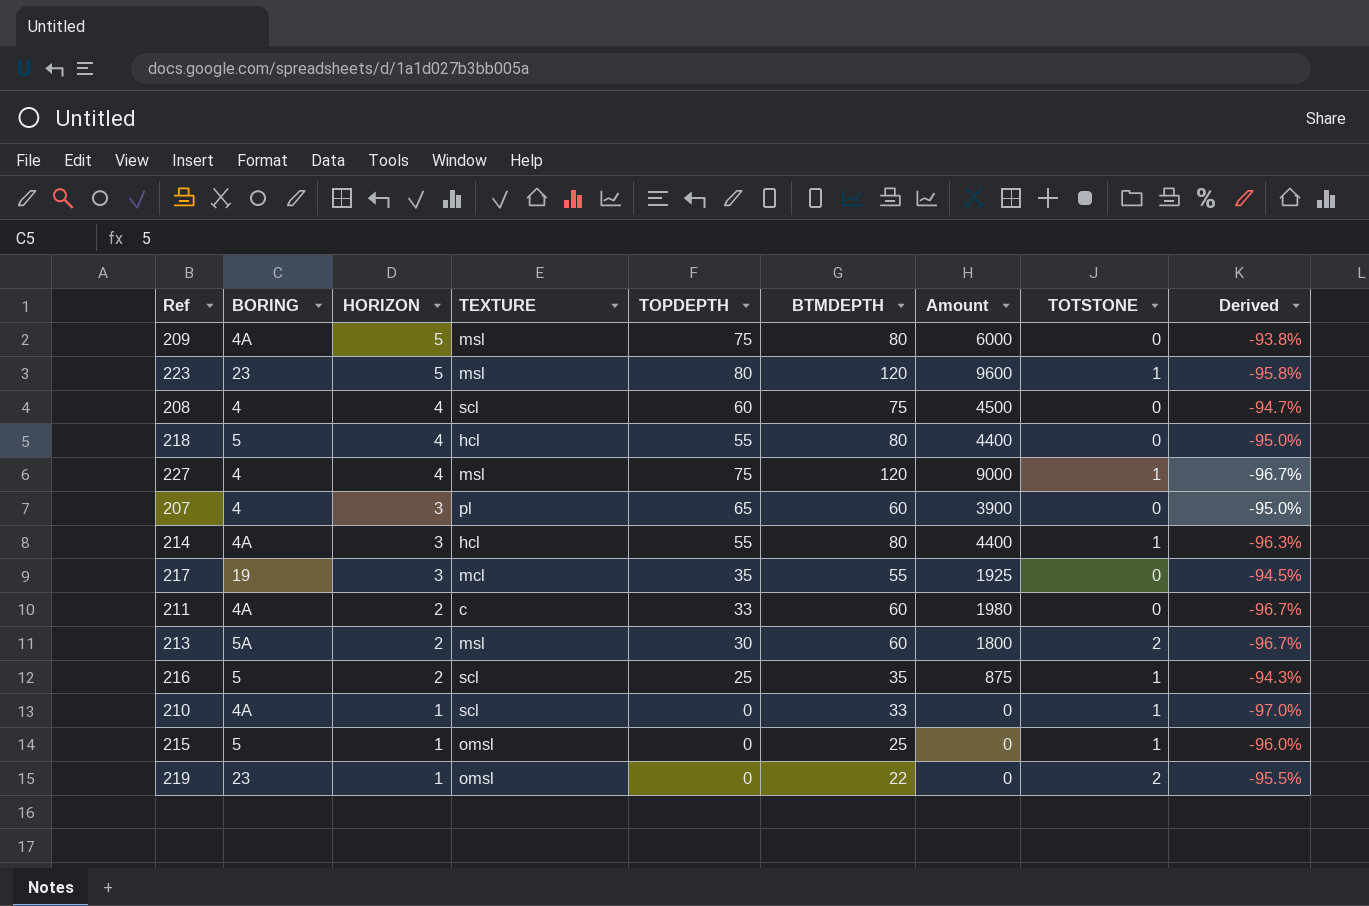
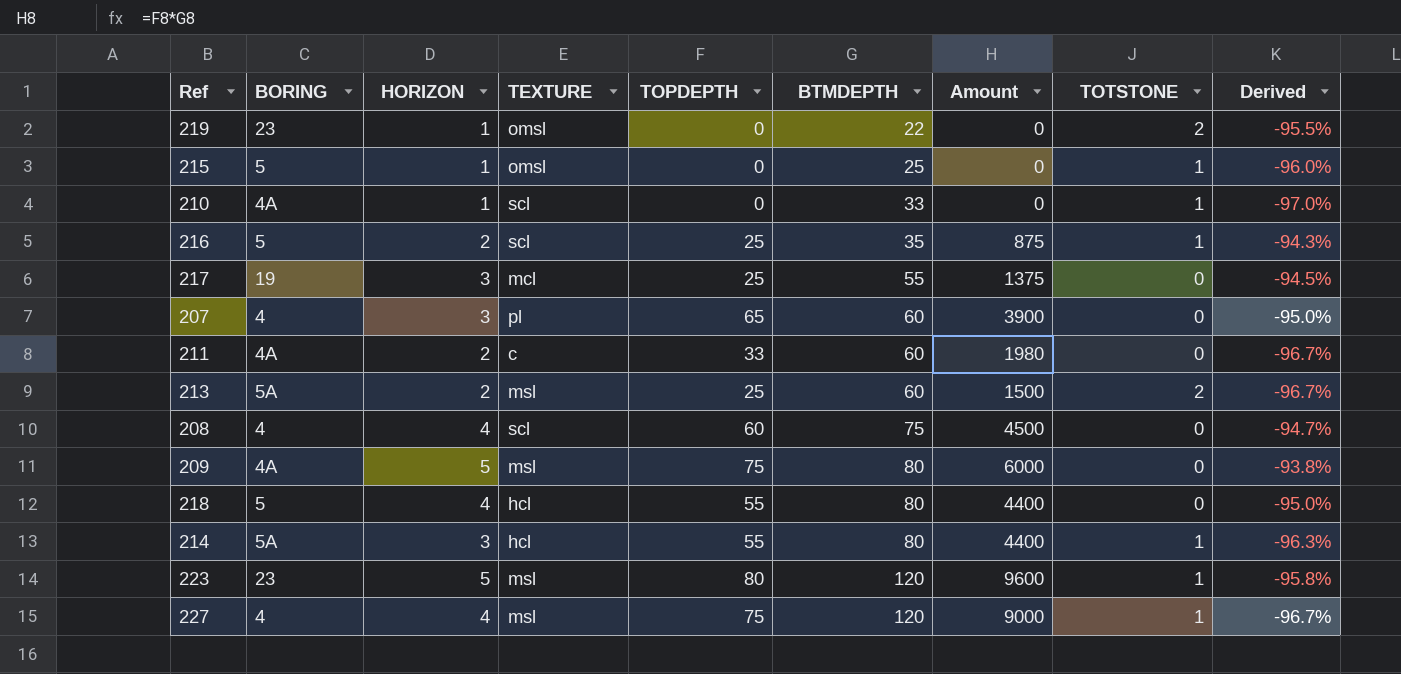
row order: HORIZON descending -> BTMDEPTH ascending
217 | TOPDEPTH: 35 -> 25
217 | Amount: 1925 -> 1375
213 | TOPDEPTH: 30 -> 25
213 | Amount: 1800 -> 1500
214 | BORING: 4A -> 5A

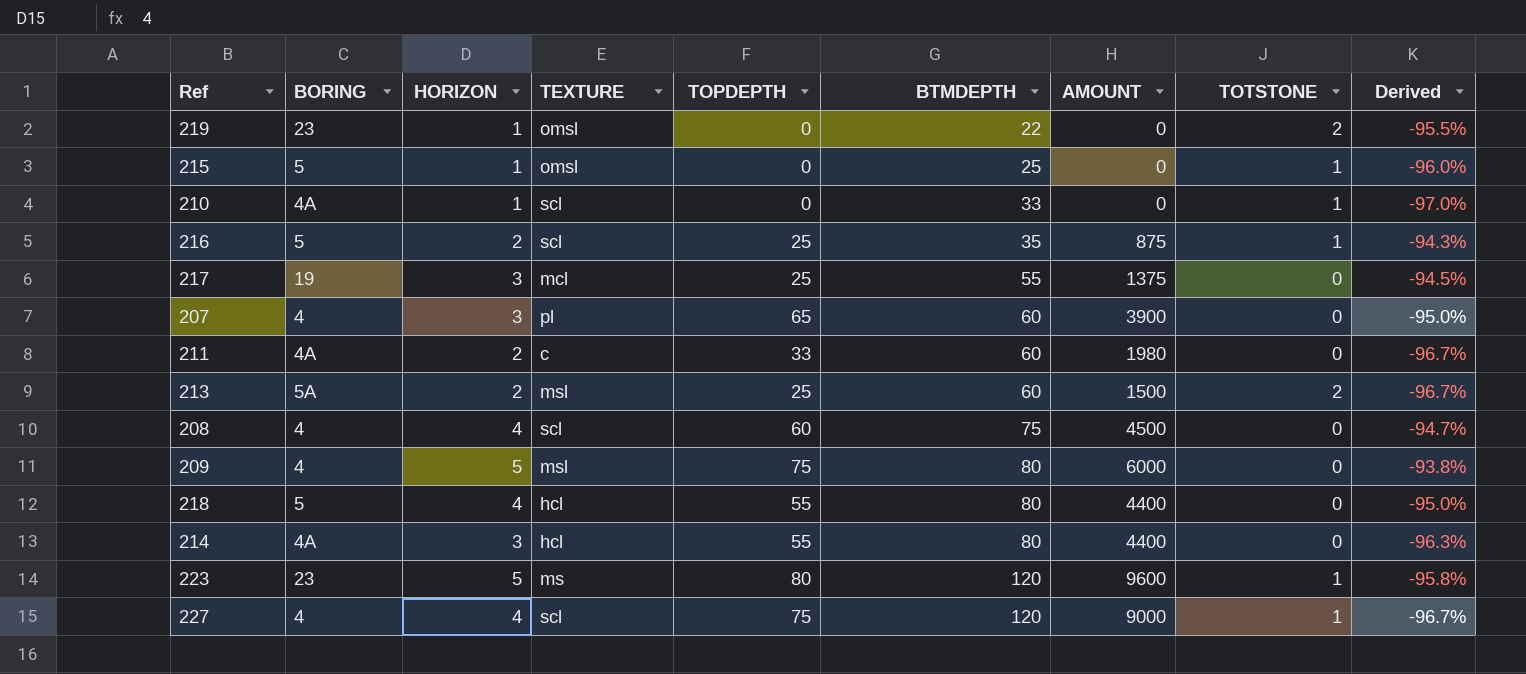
column name: Amount -> AMOUNT
209 | BORING: 4A -> 4
214 | BORING: 5A -> 4A
214 | TOTSTONE: 1 -> 0
223 | TEXTURE: msl -> ms
227 | TEXTURE: msl -> scl

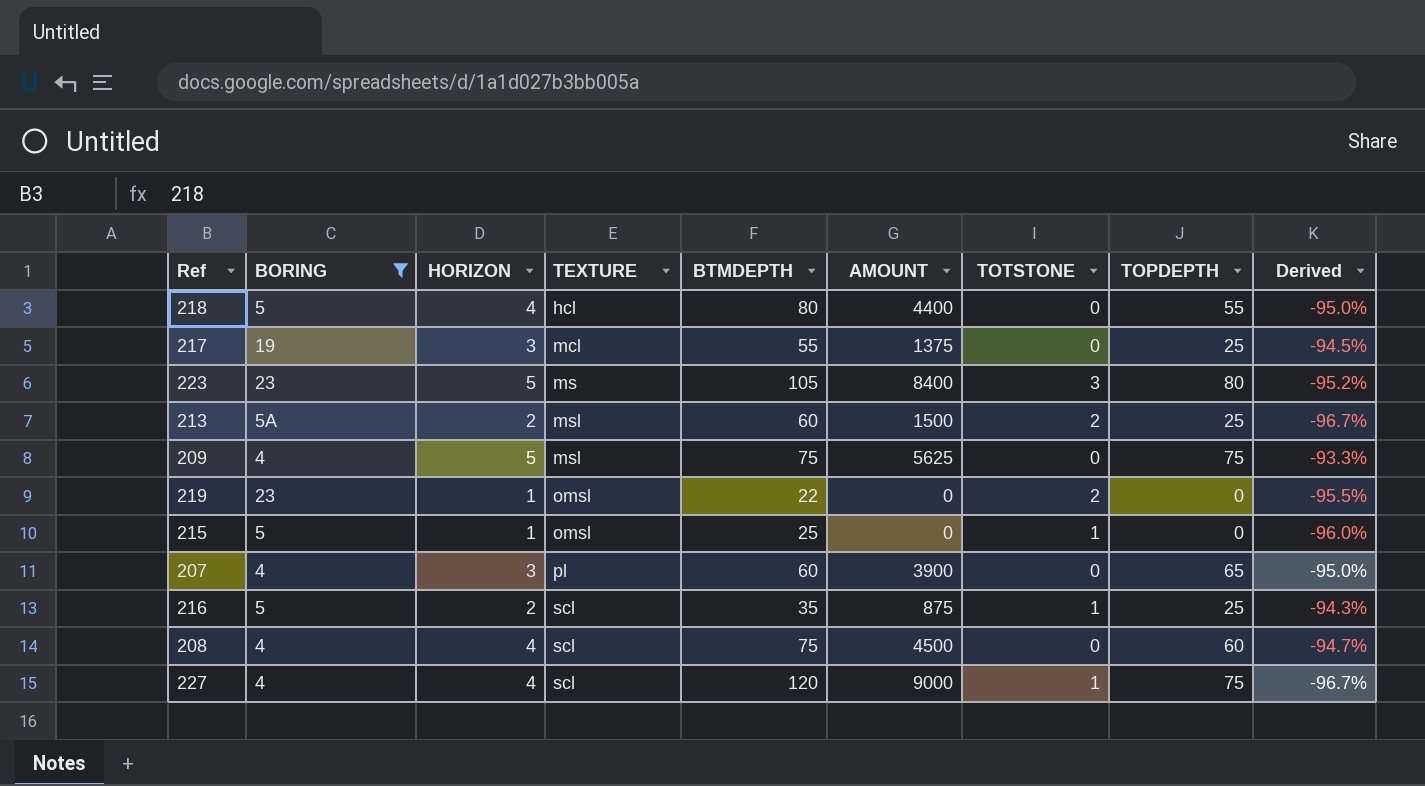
filter: none -> BORING != 4A
row order: BTMDEPTH ascending -> TEXTURE ascending
column TOPDEPTH | position: 5 -> 8
223 | BTMDEPTH: 120 -> 105
223 | AMOUNT: 9600 -> 8400
223 | TOTSTONE: 1 -> 3
223 | Derived: -95.8% -> -95.2%
209 | BTMDEPTH: 80 -> 75
209 | AMOUNT: 6000 -> 5625
209 | Derived: -93.8% -> -93.3%

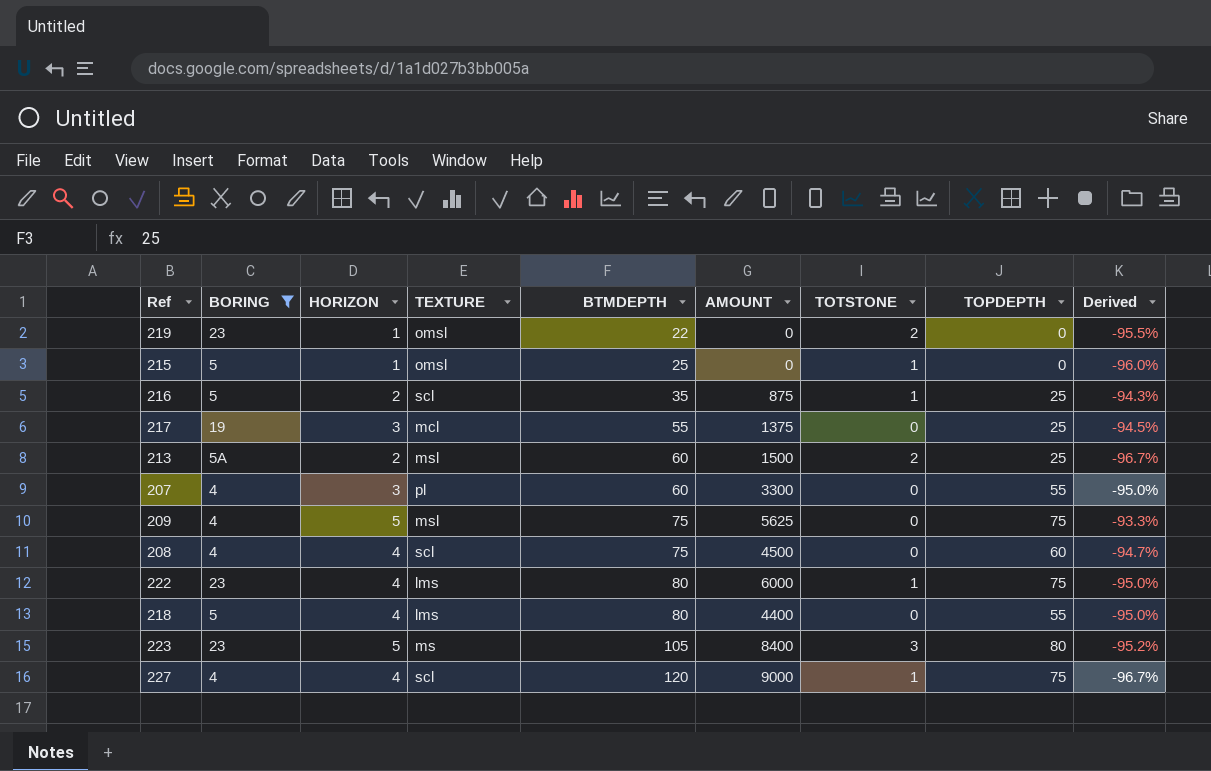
row order: TEXTURE ascending -> BTMDEPTH ascending
207 | AMOUNT: 3900 -> 3300
207 | TOPDEPTH: 65 -> 55
row 222: none -> 23 | 4 | lms | 80 | 6000 | 1 | 75 | -95.0%
218 | TEXTURE: hcl -> lms

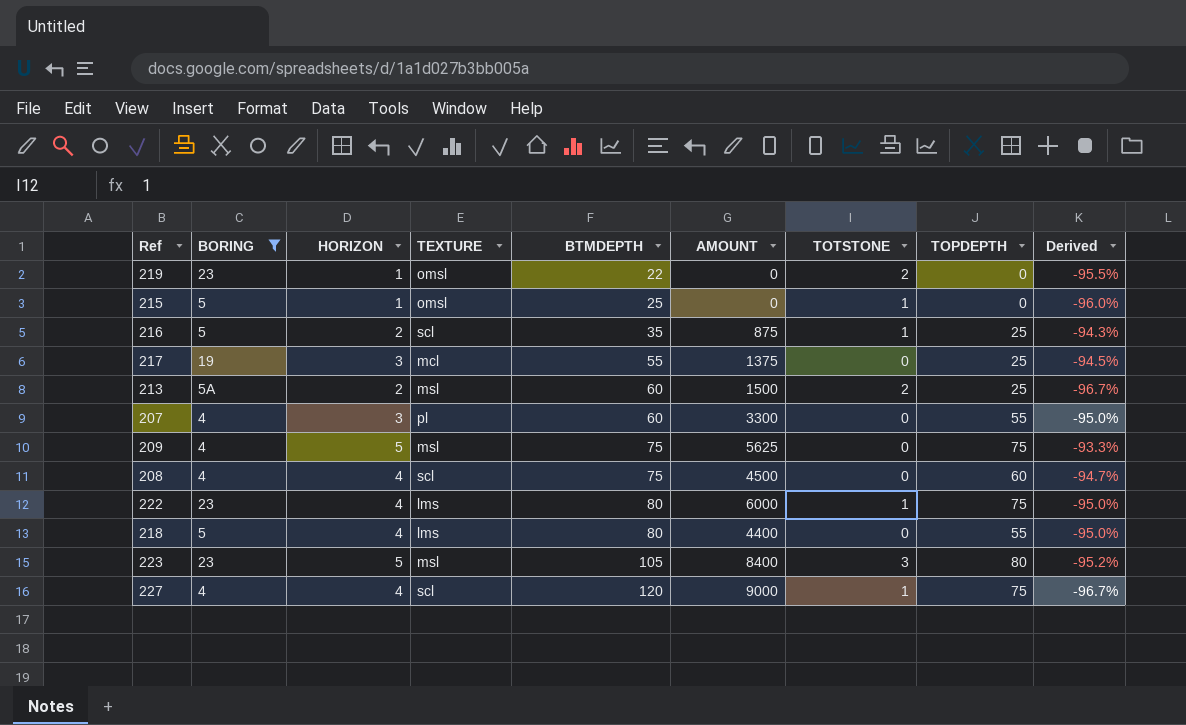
223 | TEXTURE: ms -> msl

